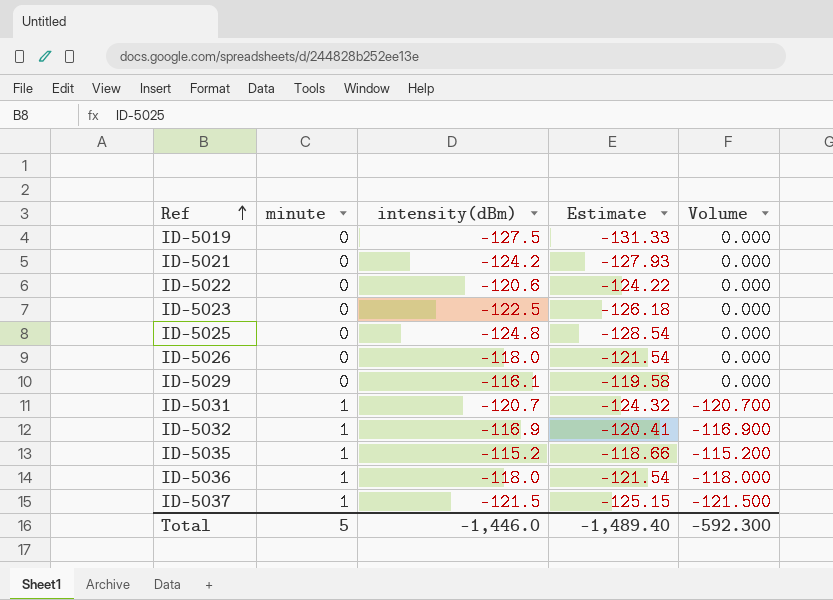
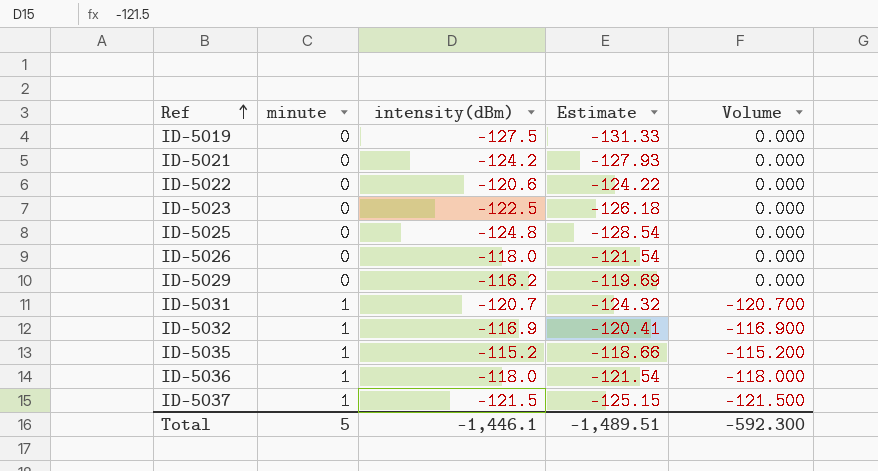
ID-5029 | intensity(dBm): -116.1 -> -116.2
ID-5029 | Estimate: -119.58 -> -119.69
Total | intensity(dBm): -1,446.0 -> -1,446.1
Total | Estimate: -1,489.40 -> -1,489.51

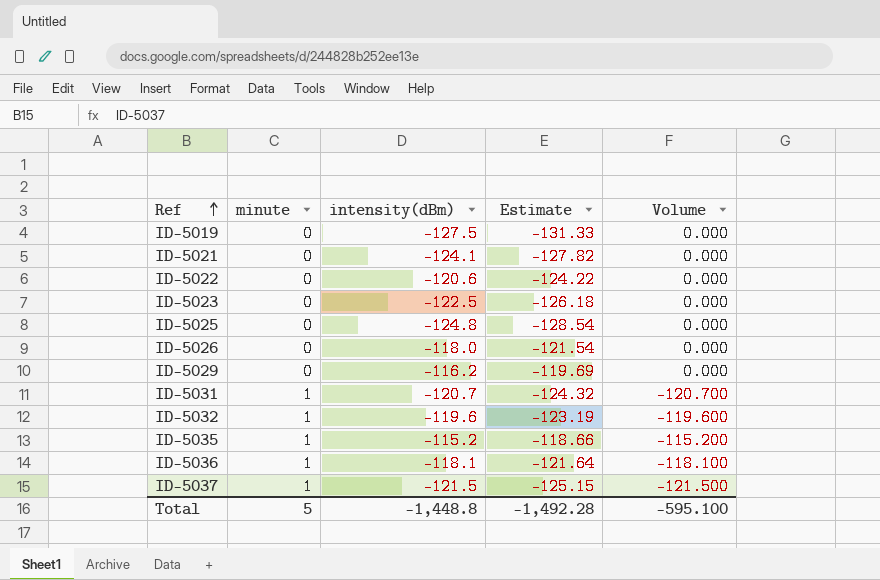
ID-5021 | intensity(dBm): -124.2 -> -124.1
ID-5021 | Estimate: -127.93 -> -127.82
ID-5032 | intensity(dBm): -116.9 -> -119.6
ID-5032 | Estimate: -120.41 -> -123.19
ID-5032 | Volume: -116.900 -> -119.600
ID-5036 | intensity(dBm): -118.0 -> -118.1
ID-5036 | Estimate: -121.54 -> -121.64
ID-5036 | Volume: -118.000 -> -118.100
Total | intensity(dBm): -1,446.1 -> -1,448.8
Total | Estimate: -1,489.51 -> -1,492.28
Total | Volume: -592.300 -> -595.100

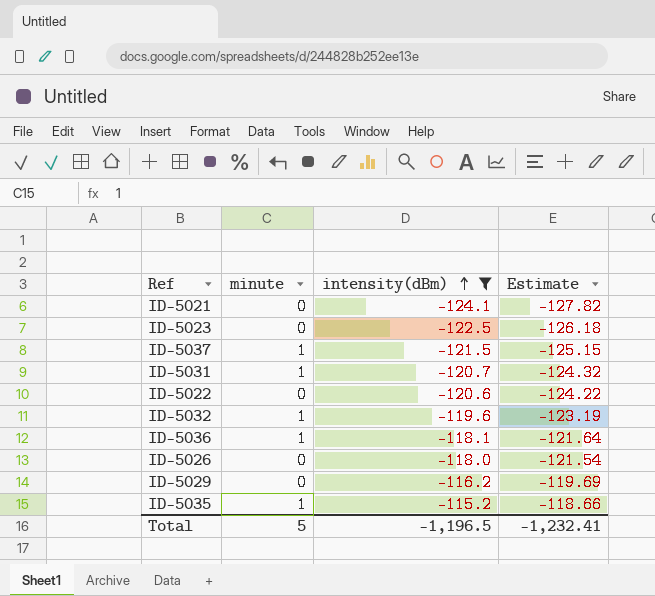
filter: none -> intensity(dBm) >= -124.1
row order: Ref ascending -> intensity(dBm) ascending
column Volume | formula: [minute] * [intensity(dBm)] -> none
Total | intensity(dBm): -1,448.8 -> -1,196.5
Total | Estimate: -1,492.28 -> -1,232.41

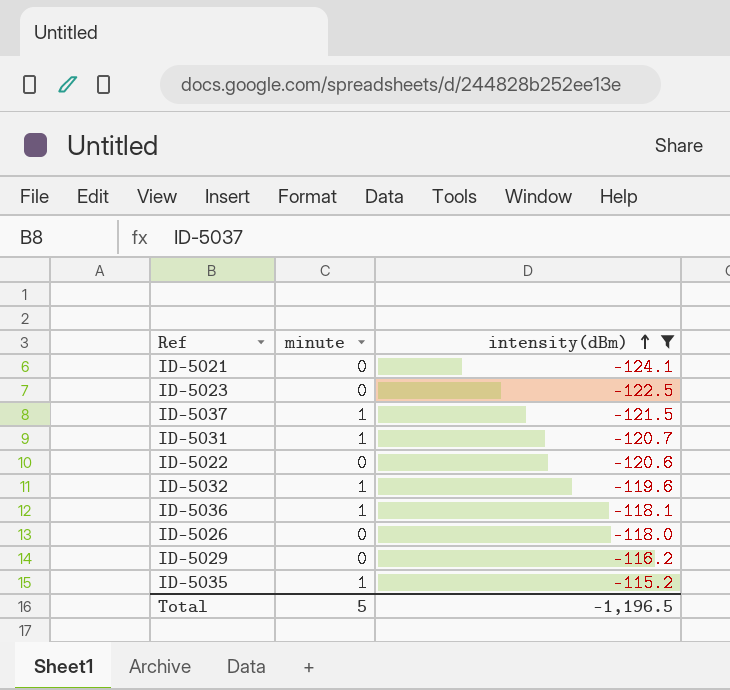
column Estimate | formula: [intensity(dBm)] * 1.03 -> none

